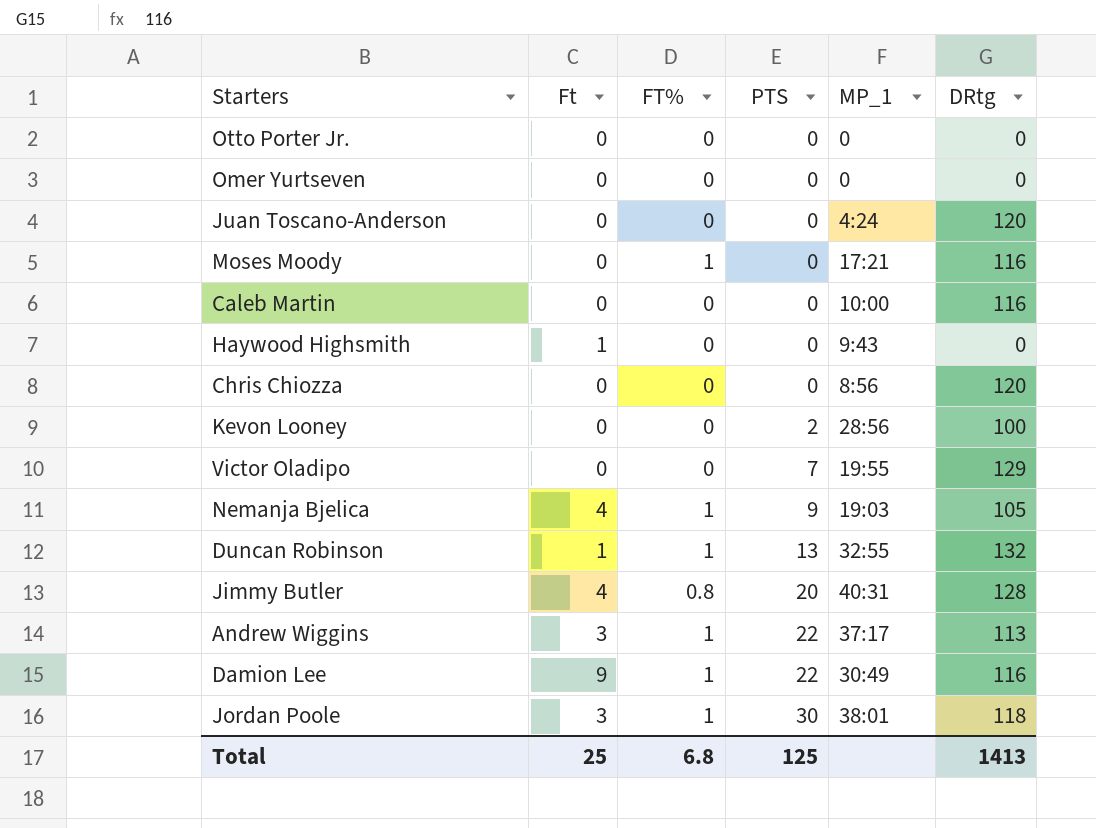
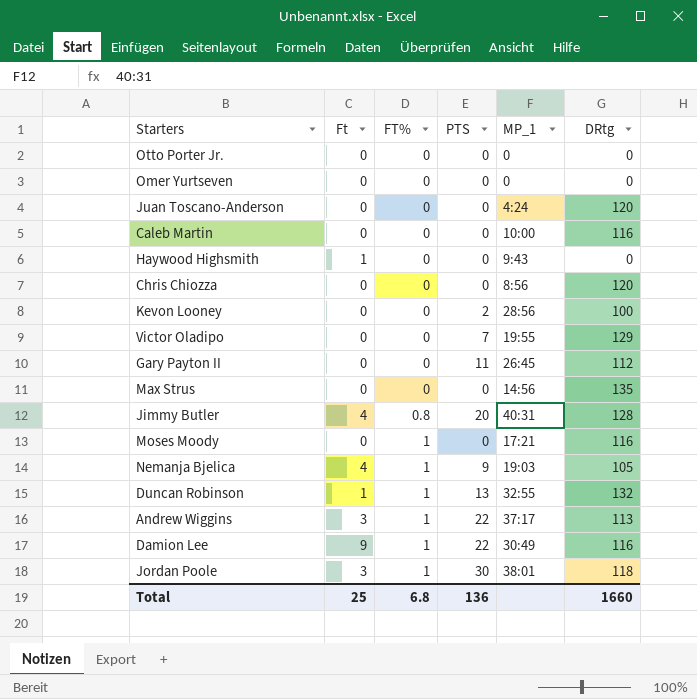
row order: PTS ascending -> FT% ascending
row Gary Payton II: none -> 0 | 0 | 11 | 26:45 | 112
row Max Strus: none -> 0 | 0 | 0 | 14:56 | 135
Total | PTS: 125 -> 136
Total | DRtg: 1413 -> 1660

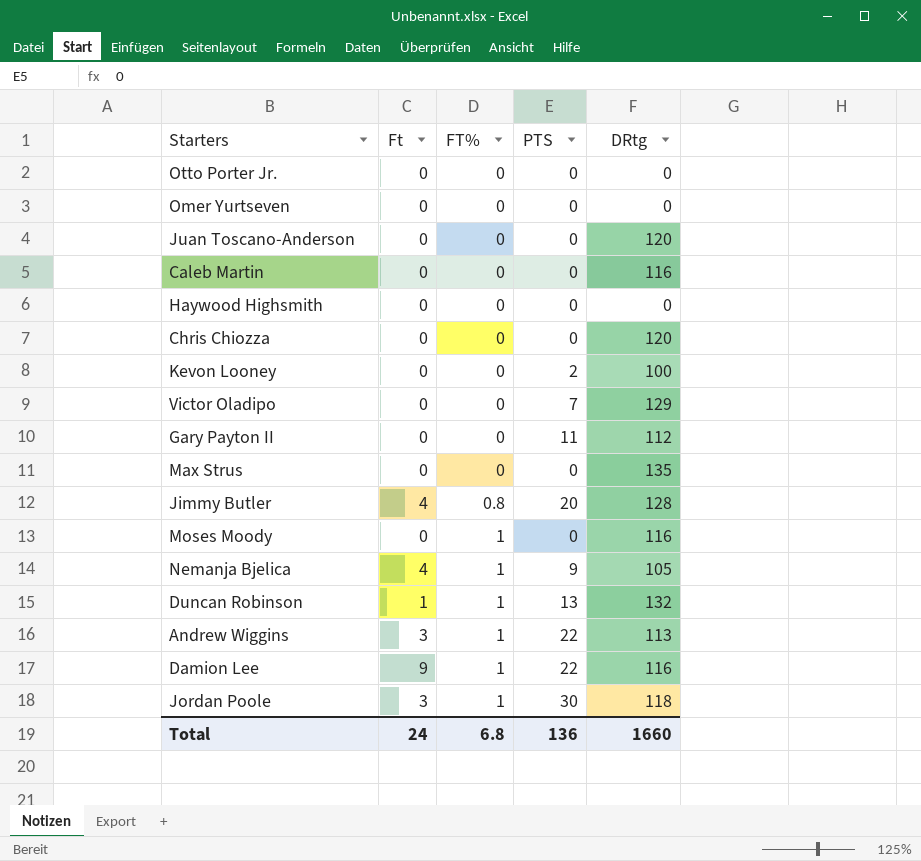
column MP_1 | position: 5 -> none
Haywood Highsmith | Ft: 1 -> 0
Total | Ft: 25 -> 24

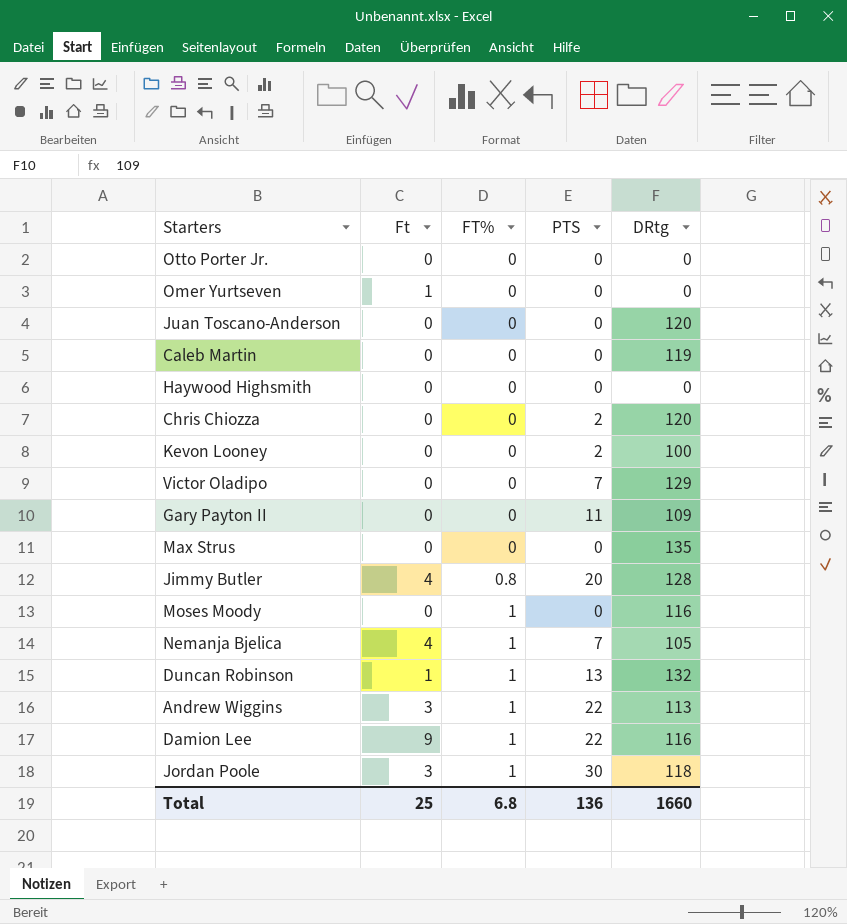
Omer Yurtseven | Ft: 0 -> 1
Caleb Martin | DRtg: 116 -> 119
Chris Chiozza | PTS: 0 -> 2
Gary Payton II | DRtg: 112 -> 109
Nemanja Bjelica | PTS: 9 -> 7
Total | Ft: 24 -> 25

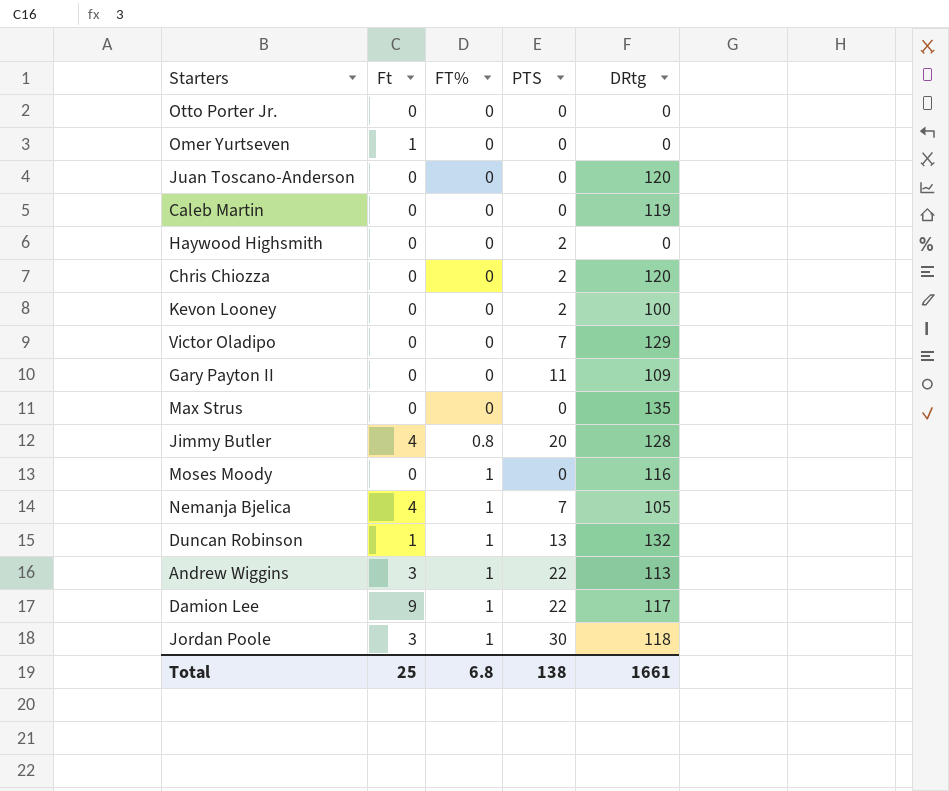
Haywood Highsmith | PTS: 0 -> 2
Damion Lee | DRtg: 116 -> 117
Total | PTS: 136 -> 138
Total | DRtg: 1660 -> 1661

